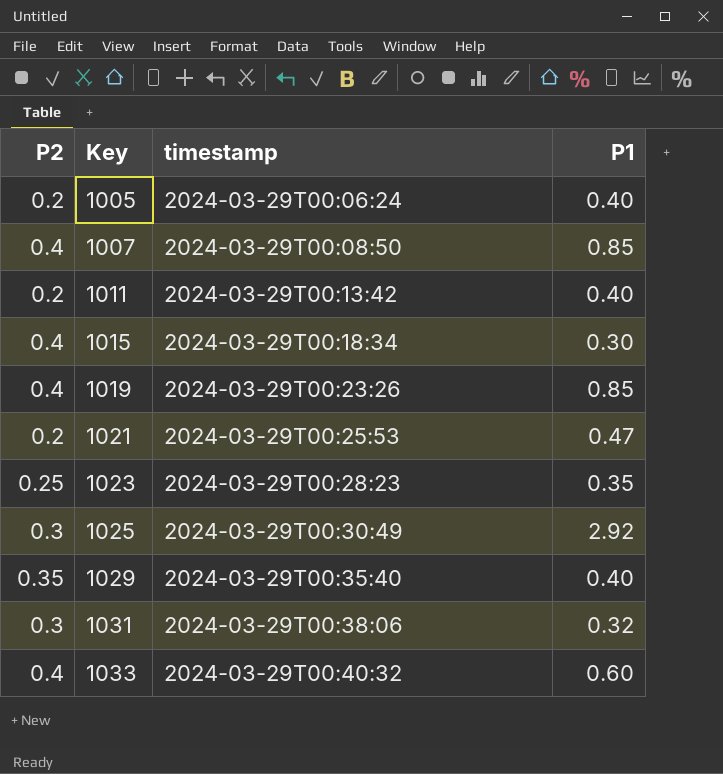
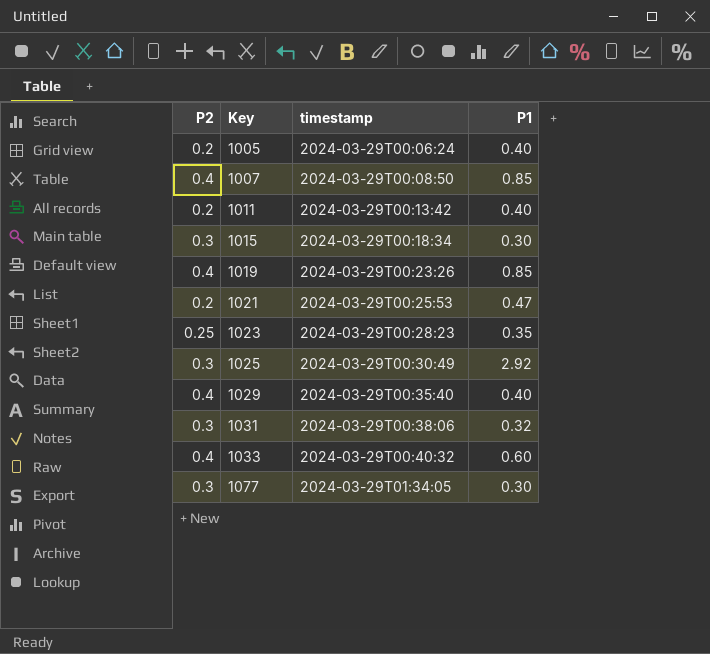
1015 | P2: 0.4 -> 0.3
1029 | P2: 0.35 -> 0.4
row 1077: none -> 0.3 | 2024-03-29T01:34:05 | 0.30

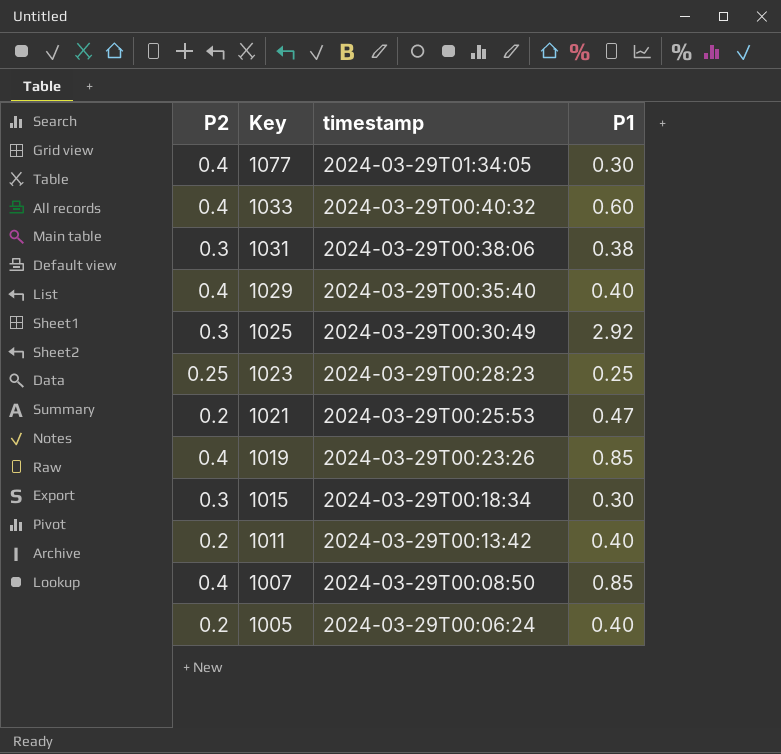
row order: Key ascending -> Key descending
1077 | P2: 0.3 -> 0.4
1031 | P1: 0.32 -> 0.38
1023 | P1: 0.35 -> 0.25

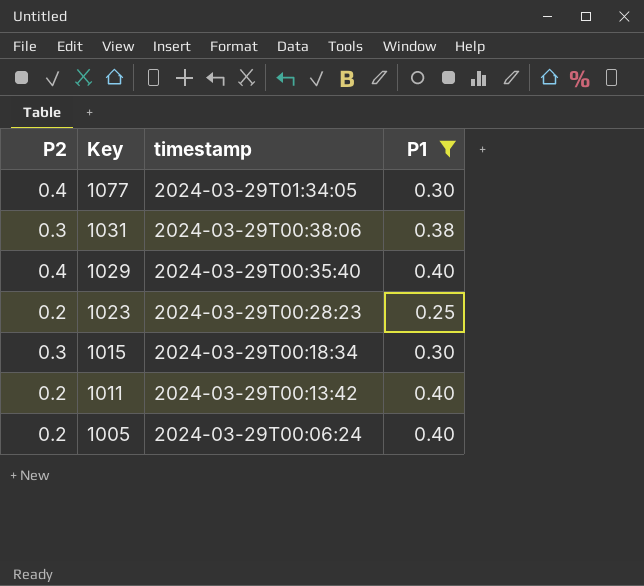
filter: none -> P1 <= 0.40
1023 | P2: 0.25 -> 0.2

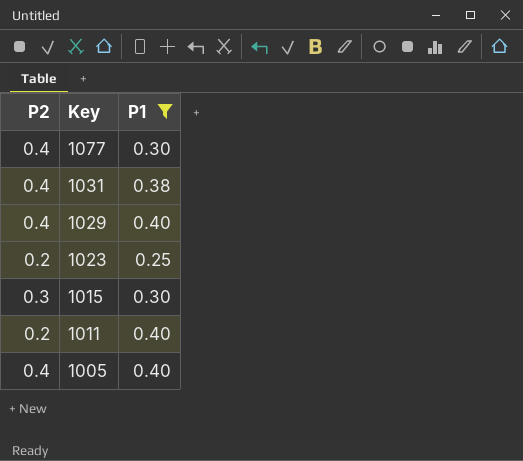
column timestamp | position: 3 -> none
1031 | P2: 0.3 -> 0.4
1005 | P2: 0.2 -> 0.4

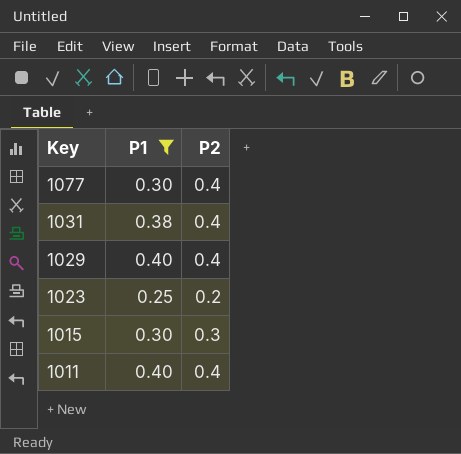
column P2 | position: 1 -> 3
row 1005: 0.4 | 0.40 -> none
1011 | P2: 0.2 -> 0.4

